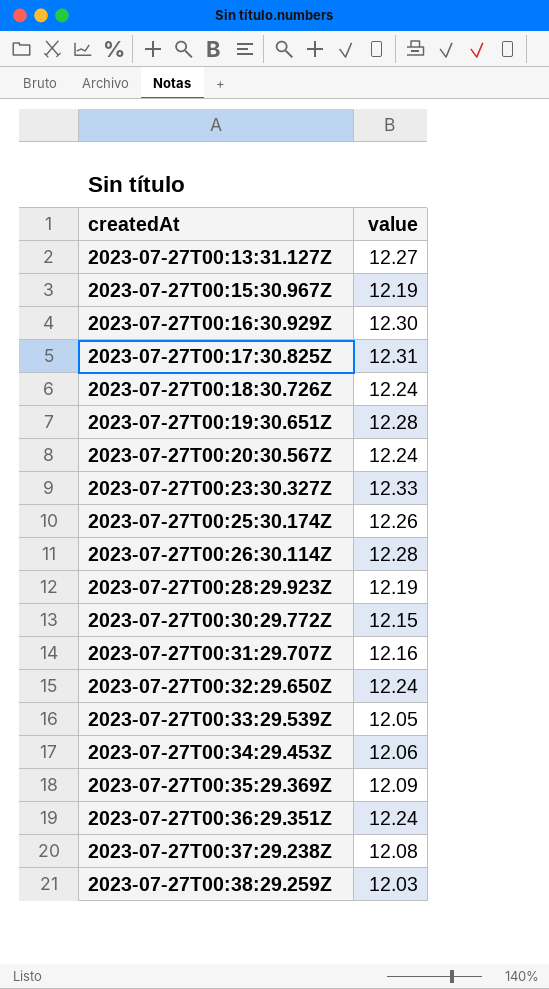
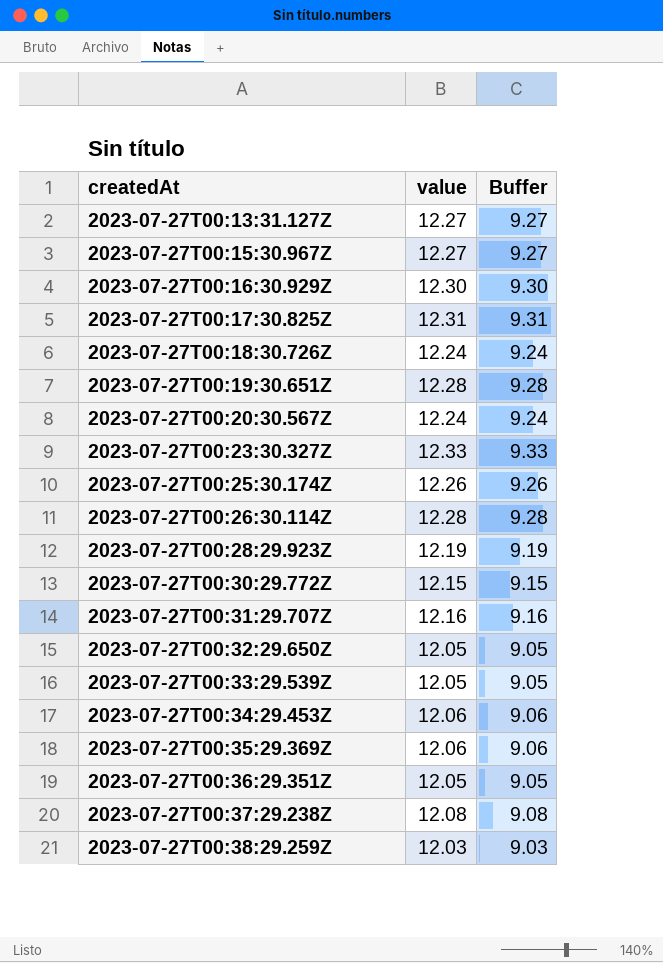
column Buffer | formula: none -> [value] - 3
2023-07-27T00:15:30.967Z | value: 12.19 -> 12.27
2023-07-27T00:32:29.650Z | value: 12.24 -> 12.05
2023-07-27T00:35:29.369Z | value: 12.09 -> 12.06
2023-07-27T00:36:29.351Z | value: 12.24 -> 12.05

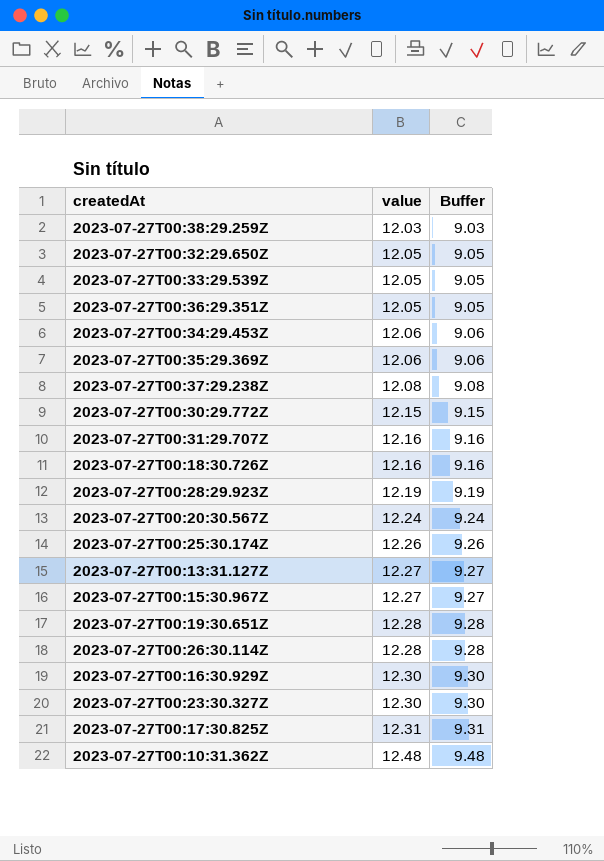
row order: createdAt ascending -> value ascending
2023-07-27T00:18:30.726Z | value: 12.24 -> 12.16
2023-07-27T00:18:30.726Z | Buffer: 9.24 -> 9.16
2023-07-27T00:23:30.327Z | value: 12.33 -> 12.30
2023-07-27T00:23:30.327Z | Buffer: 9.33 -> 9.30
row 2023-07-27T00:10:31.362Z: none -> 12.48 | 9.48

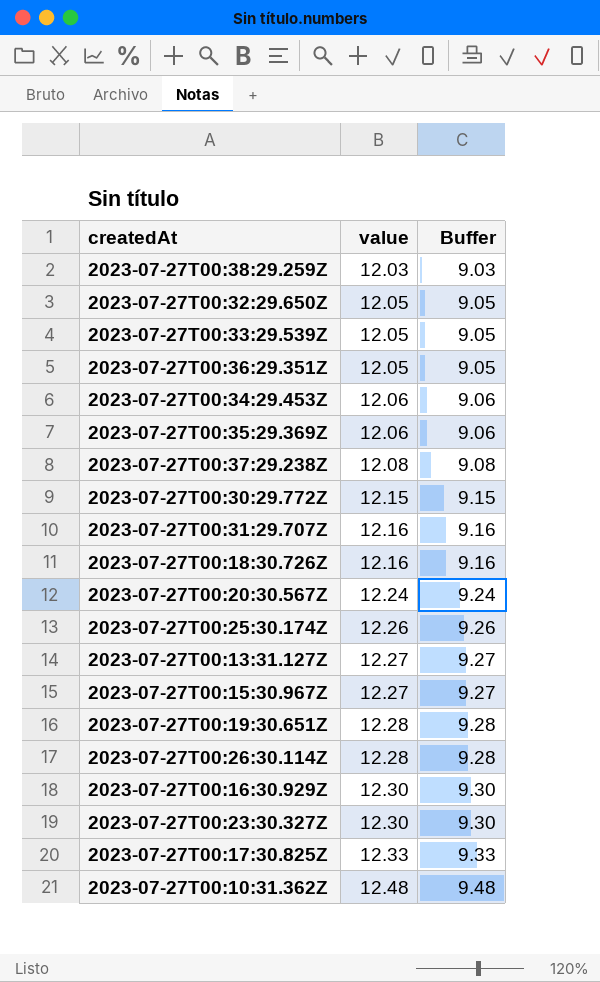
row 2023-07-27T00:28:29.923Z: 12.19 | 9.19 -> none
2023-07-27T00:17:30.825Z | value: 12.31 -> 12.33
2023-07-27T00:17:30.825Z | Buffer: 9.31 -> 9.33

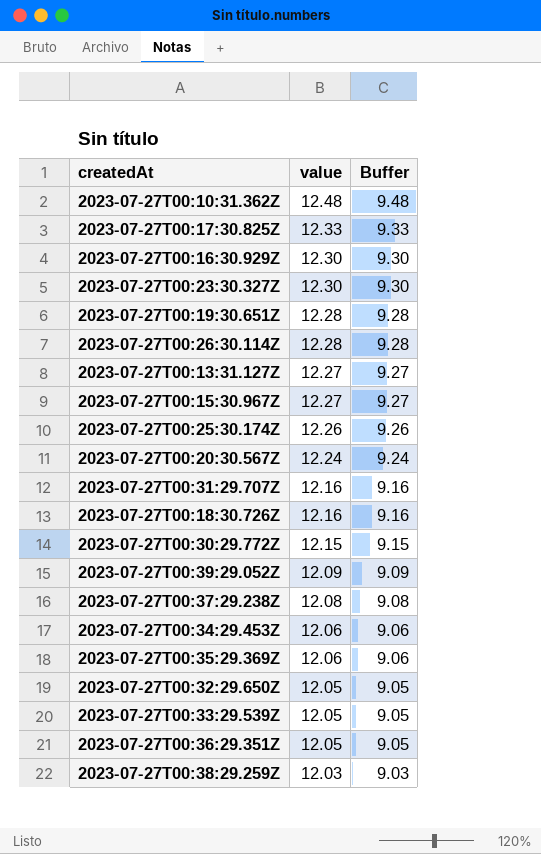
row order: value ascending -> value descending
row 2023-07-27T00:39:29.052Z: none -> 12.09 | 9.09

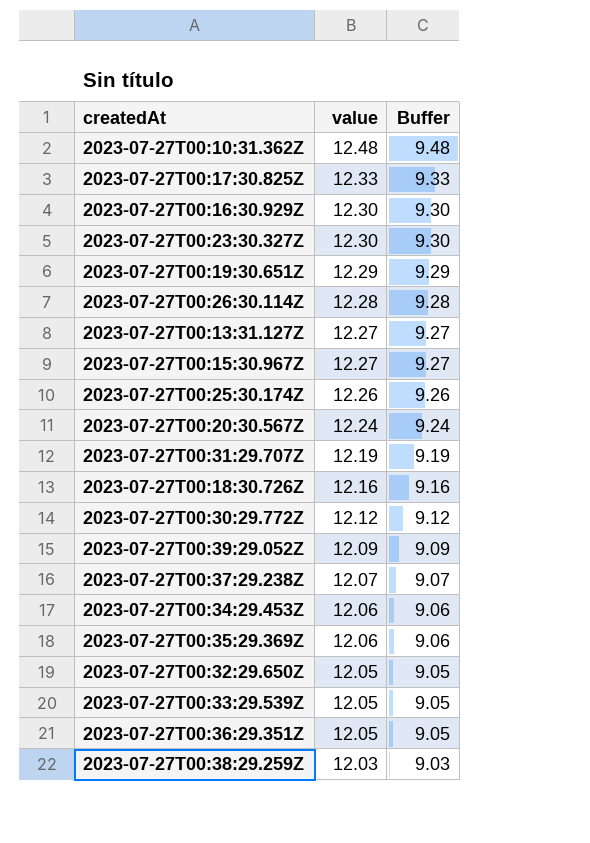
2023-07-27T00:19:30.651Z | value: 12.28 -> 12.29
2023-07-27T00:19:30.651Z | Buffer: 9.28 -> 9.29
2023-07-27T00:31:29.707Z | value: 12.16 -> 12.19
2023-07-27T00:31:29.707Z | Buffer: 9.16 -> 9.19
2023-07-27T00:30:29.772Z | value: 12.15 -> 12.12
2023-07-27T00:30:29.772Z | Buffer: 9.15 -> 9.12
2023-07-27T00:37:29.238Z | value: 12.08 -> 12.07
2023-07-27T00:37:29.238Z | Buffer: 9.08 -> 9.07

